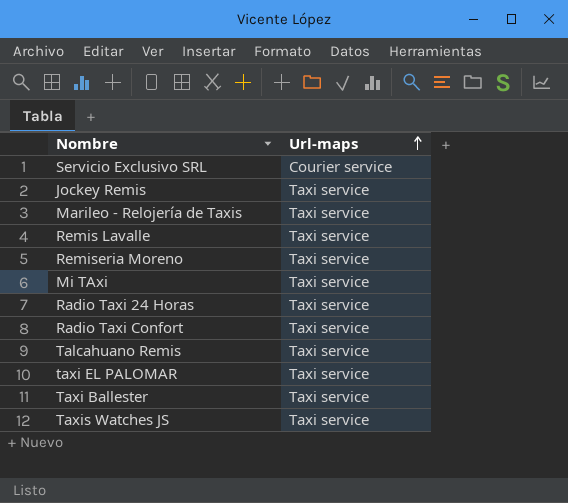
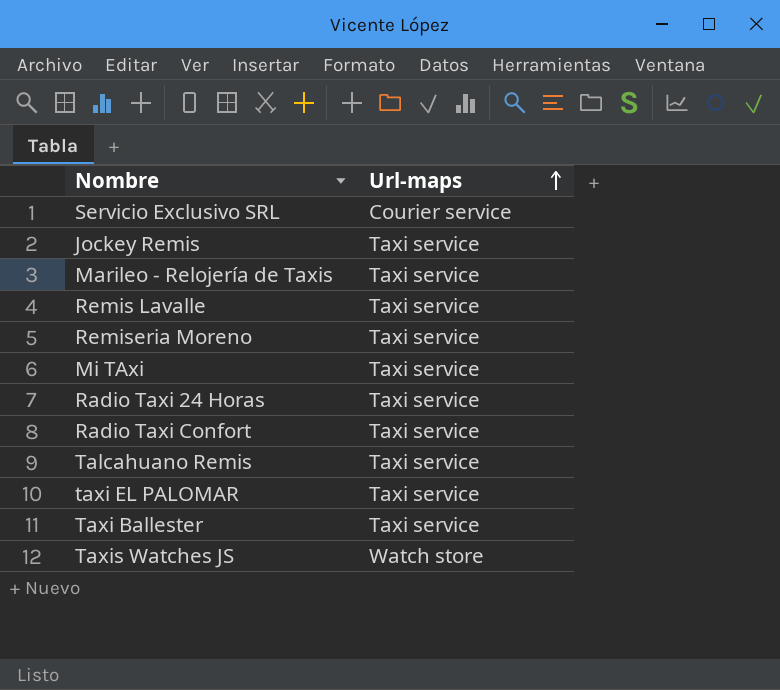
Taxis Watches JS | Url-maps: Taxi service -> Watch store

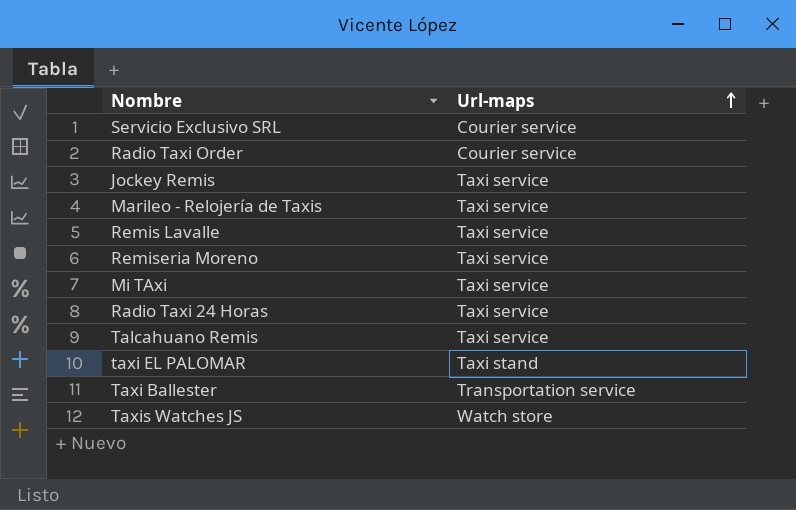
row Radio Taxi Confort: Taxi service -> none
row Radio Taxi Order: none -> Courier service
taxi EL PALOMAR | Url-maps: Taxi service -> Taxi stand
Taxi Ballester | Url-maps: Taxi service -> Transportation service

